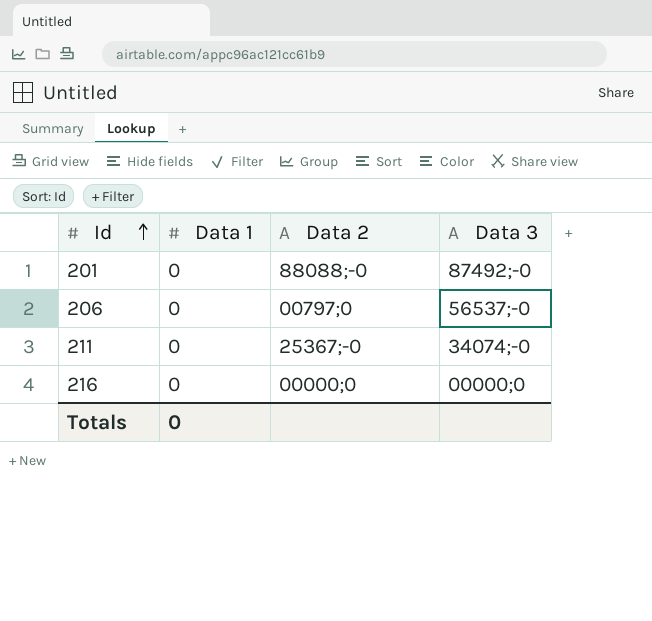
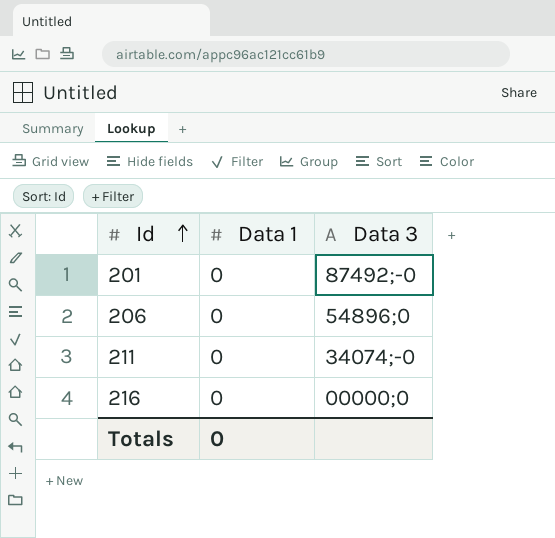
column Data 2 | position: 3 -> none
206 | Data 3: 56537;-0 -> 54896;0

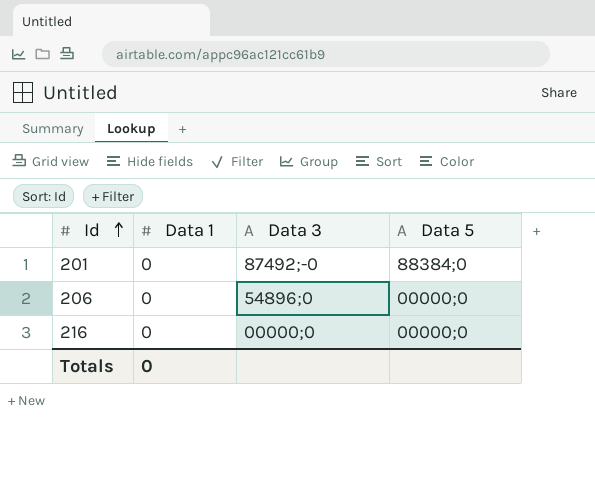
column Data 5 | position: none -> 4
row 211: 0 | 34074;-0 -> none

